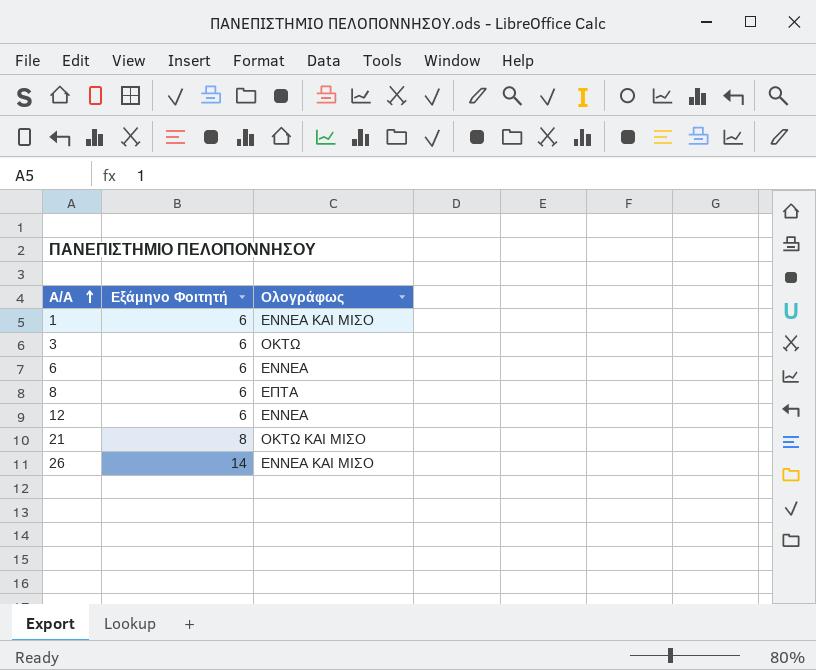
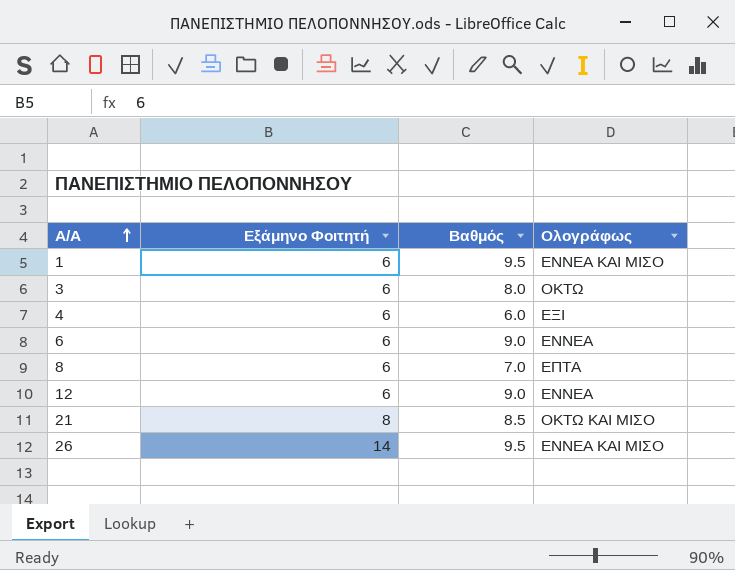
column Βαθμός | position: none -> 3
row 4: none -> 6 | 6.0 | ΕΞΙ

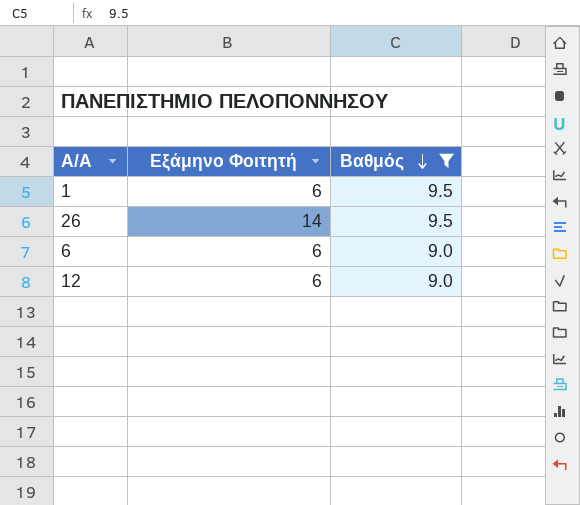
filter: none -> Βαθμός >= 9.0
row order: Α/Α ascending -> Βαθμός descending
column Ολογράφως | position: 4 -> none

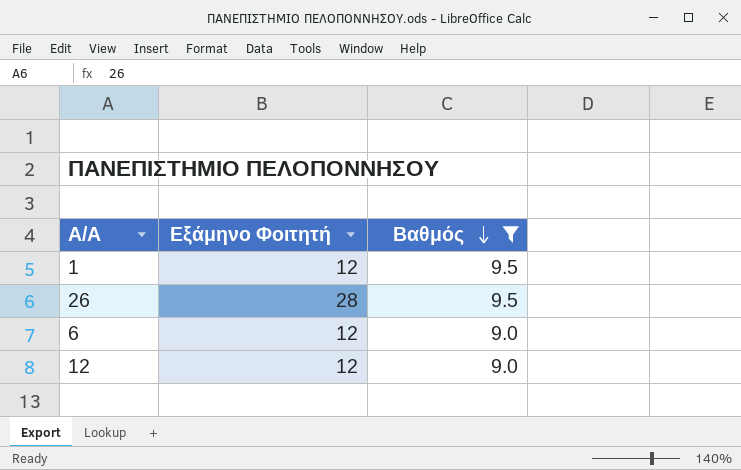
1 | Εξάμηνο Φοιτητή: 6 -> 12
26 | Εξάμηνο Φοιτητή: 14 -> 28
6 | Εξάμηνο Φοιτητή: 6 -> 12
12 | Εξάμηνο Φοιτητή: 6 -> 12

